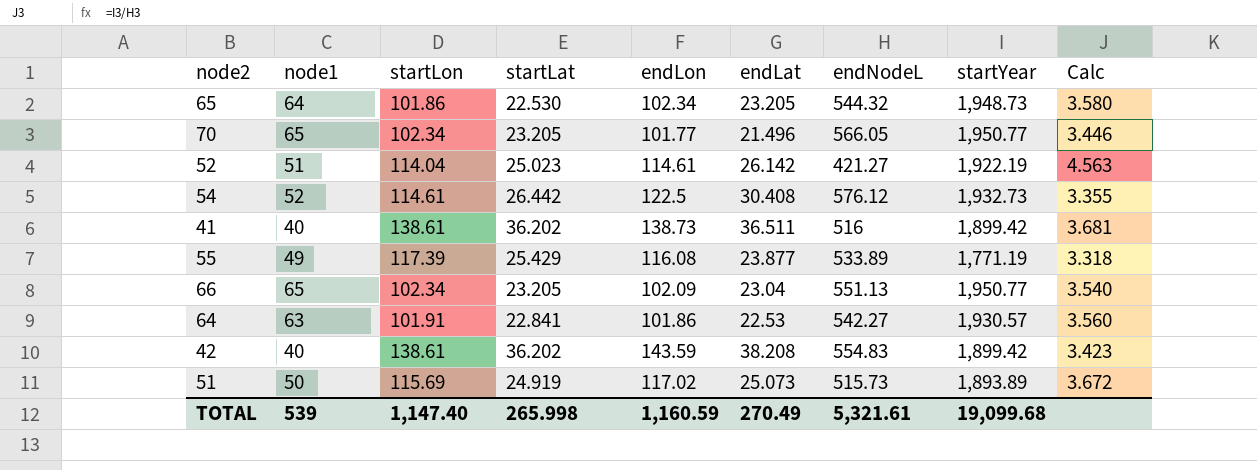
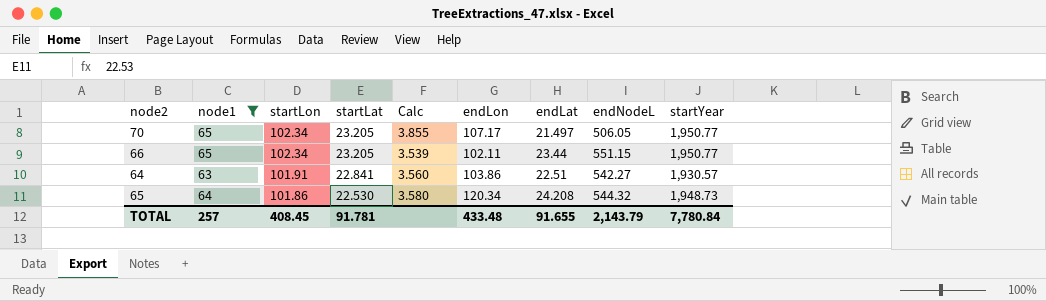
filter: none -> node1 >= 63
row order: none -> startLon descending
column Calc | position: 9 -> 5
70 | Calc: 3.446 -> 3.855
70 | endLon: 101.77 -> 107.17
70 | endLat: 21.496 -> 21.497
70 | endNodeL: 566.05 -> 506.05
66 | Calc: 3.540 -> 3.539
66 | endLon: 102.09 -> 102.11
66 | endLat: 23.04 -> 23.44
66 | endNodeL: 551.13 -> 551.15
64 | endLon: 101.86 -> 103.86
64 | endLat: 22.53 -> 22.51
65 | endLon: 102.34 -> 120.34
65 | endLat: 23.205 -> 24.208
TOTAL | node1: 539 -> 257
TOTAL | startLon: 1,147.40 -> 408.45
TOTAL | startLat: 265.998 -> 91.781
TOTAL | endLon: 1,160.59 -> 433.48
TOTAL | endLat: 270.49 -> 91.655
TOTAL | endNodeL: 5,321.61 -> 2,143.79
TOTAL | startYear: 19,099.68 -> 7,780.84

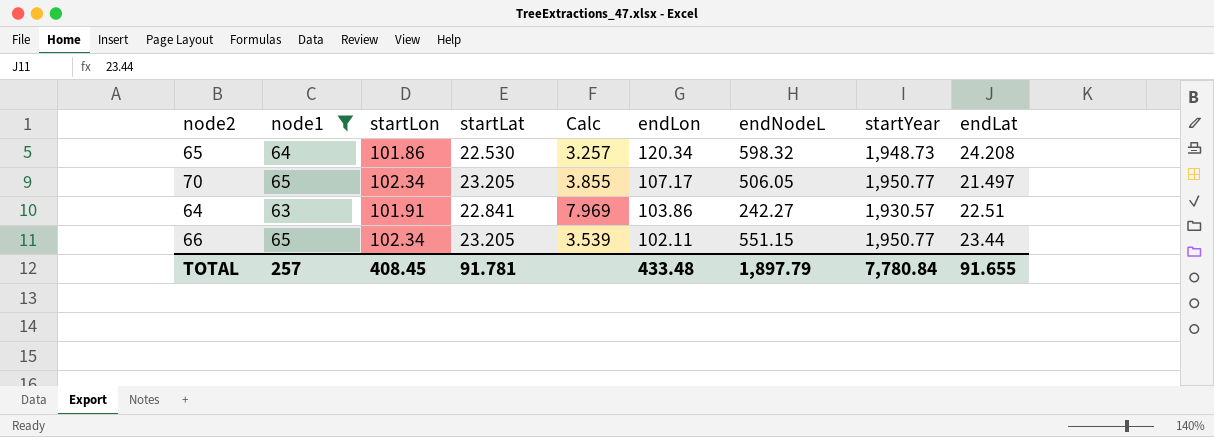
row order: startLon descending -> endLon descending
column endLat | position: 7 -> 9
65 | Calc: 3.580 -> 3.257
65 | endNodeL: 544.32 -> 598.32
64 | Calc: 3.560 -> 7.969
64 | endNodeL: 542.27 -> 242.27
TOTAL | endNodeL: 2,143.79 -> 1,897.79

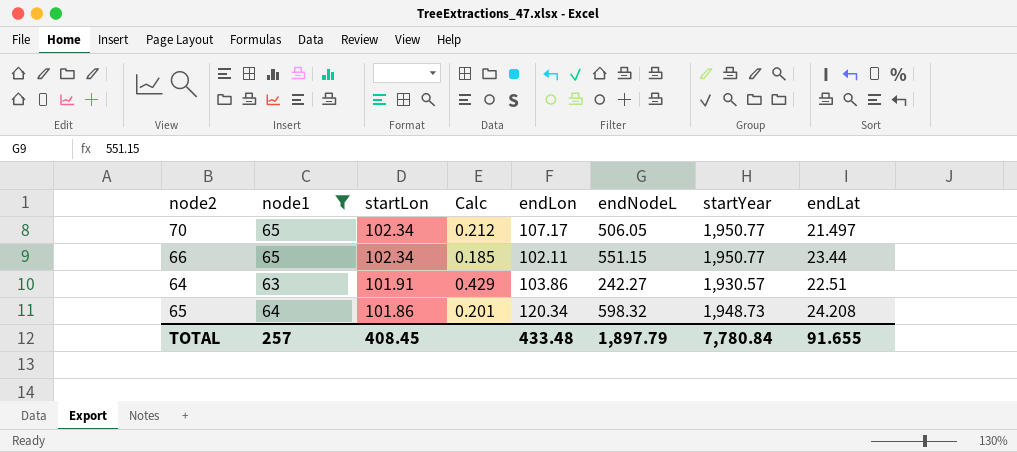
row order: endLon descending -> startLon descending
column startLat | position: 4 -> none
column Calc | formula: [startYear] / [endNodeL] -> [endLon] / [endNodeL]

